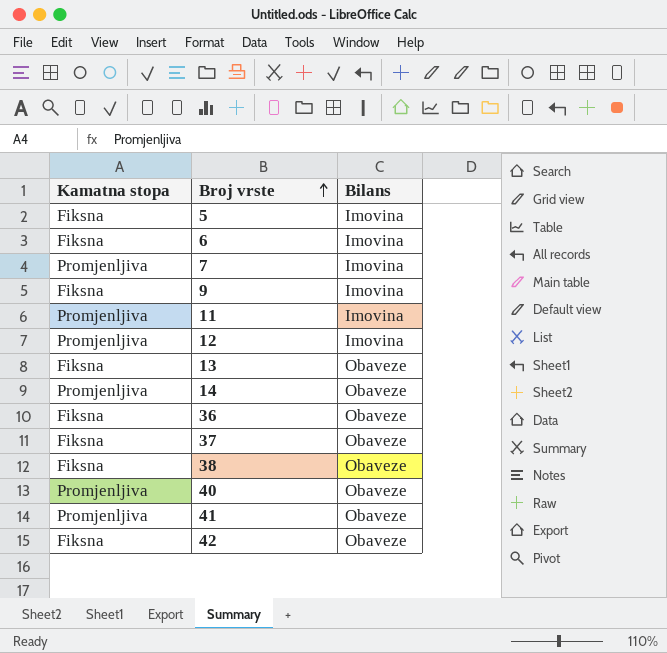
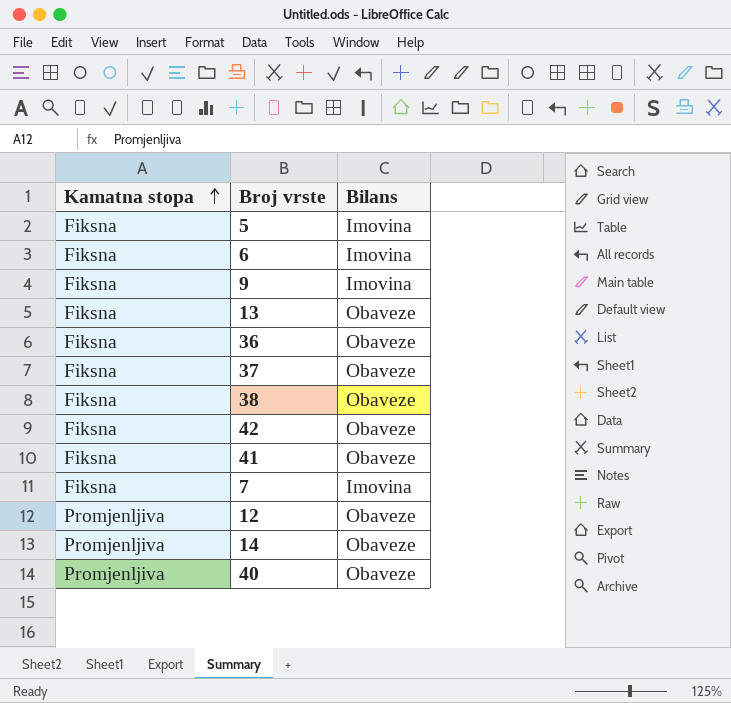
row order: Broj vrste ascending -> Kamatna stopa ascending
row 11: Promjenljiva | Imovina -> none
41 | Kamatna stopa: Promjenljiva -> Fiksna
7 | Kamatna stopa: Promjenljiva -> Fiksna
12 | Bilans: Imovina -> Obaveze

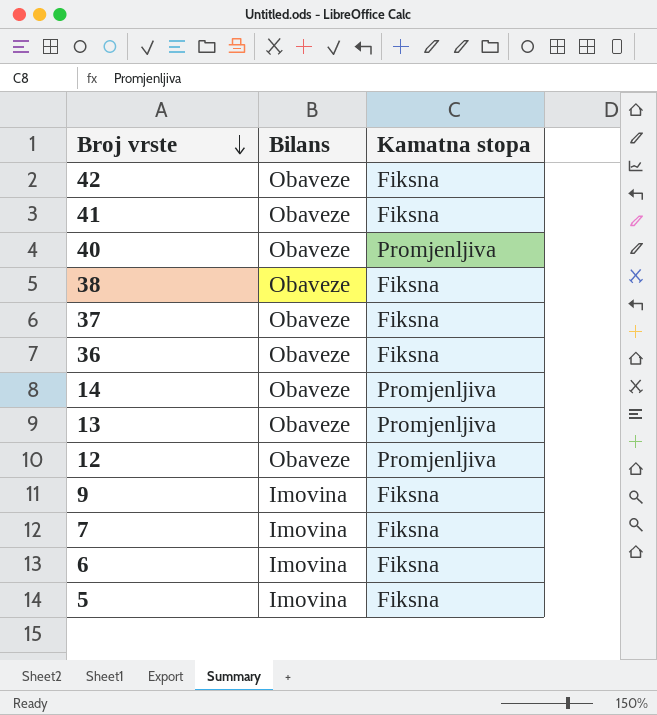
row order: Kamatna stopa ascending -> Broj vrste descending
column Kamatna stopa | position: 1 -> 3
13 | Kamatna stopa: Fiksna -> Promjenljiva

